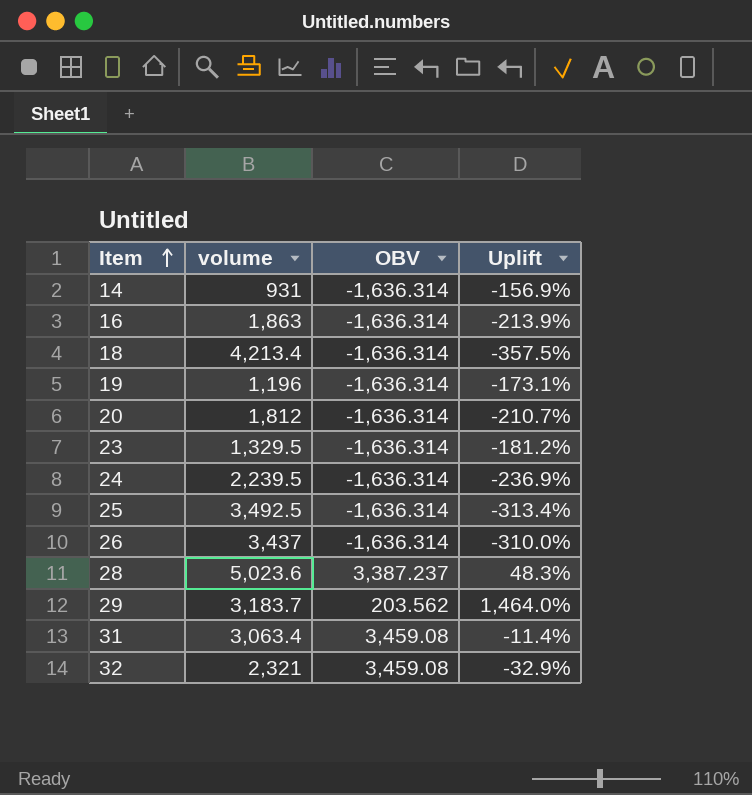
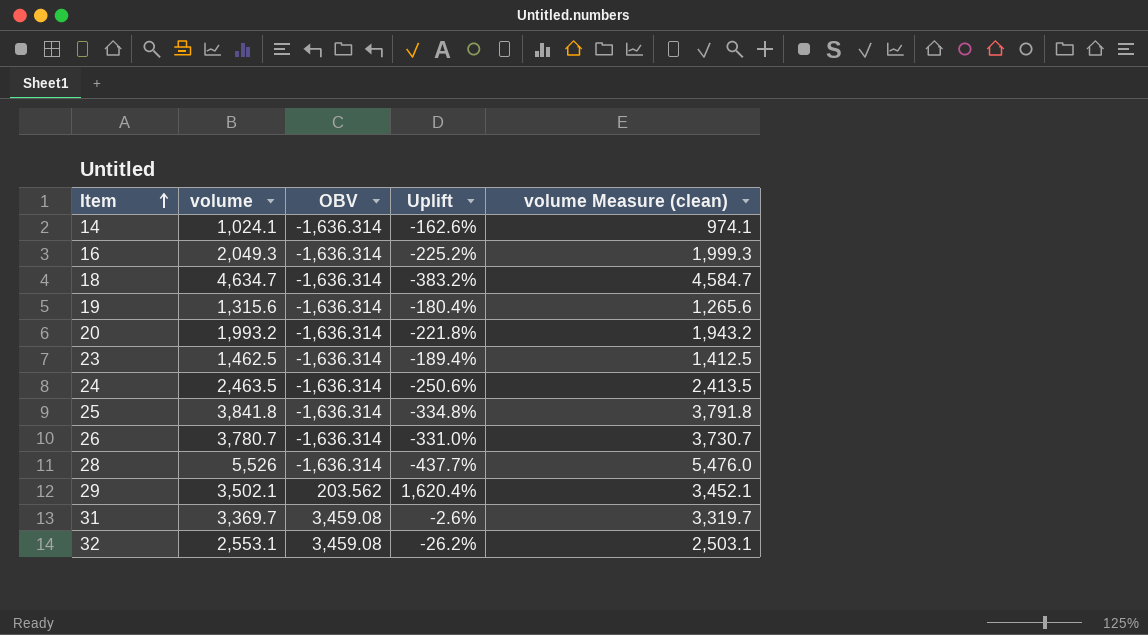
column volume Measure (clean) | formula: none -> [volume] - 50
14 | volume: 931 -> 1,024.1
14 | Uplift: -156.9% -> -162.6%
16 | volume: 1,863 -> 2,049.3
16 | Uplift: -213.9% -> -225.2%
18 | volume: 4,213.4 -> 4,634.7
18 | Uplift: -357.5% -> -383.2%
19 | volume: 1,196 -> 1,315.6
19 | Uplift: -173.1% -> -180.4%
20 | volume: 1,812 -> 1,993.2
20 | Uplift: -210.7% -> -221.8%
23 | volume: 1,329.5 -> 1,462.5
23 | Uplift: -181.2% -> -189.4%
24 | volume: 2,239.5 -> 2,463.5
24 | Uplift: -236.9% -> -250.6%
25 | volume: 3,492.5 -> 3,841.8
25 | Uplift: -313.4% -> -334.8%
26 | volume: 3,437 -> 3,780.7
26 | Uplift: -310.0% -> -331.0%
28 | volume: 5,023.6 -> 5,526
28 | OBV: 3,387.237 -> -1,636.314
28 | Uplift: 48.3% -> -437.7%
29 | volume: 3,183.7 -> 3,502.1
29 | Uplift: 1,464.0% -> 1,620.4%
31 | volume: 3,063.4 -> 3,369.7
31 | Uplift: -11.4% -> -2.6%
32 | volume: 2,321 -> 2,553.1
32 | Uplift: -32.9% -> -26.2%

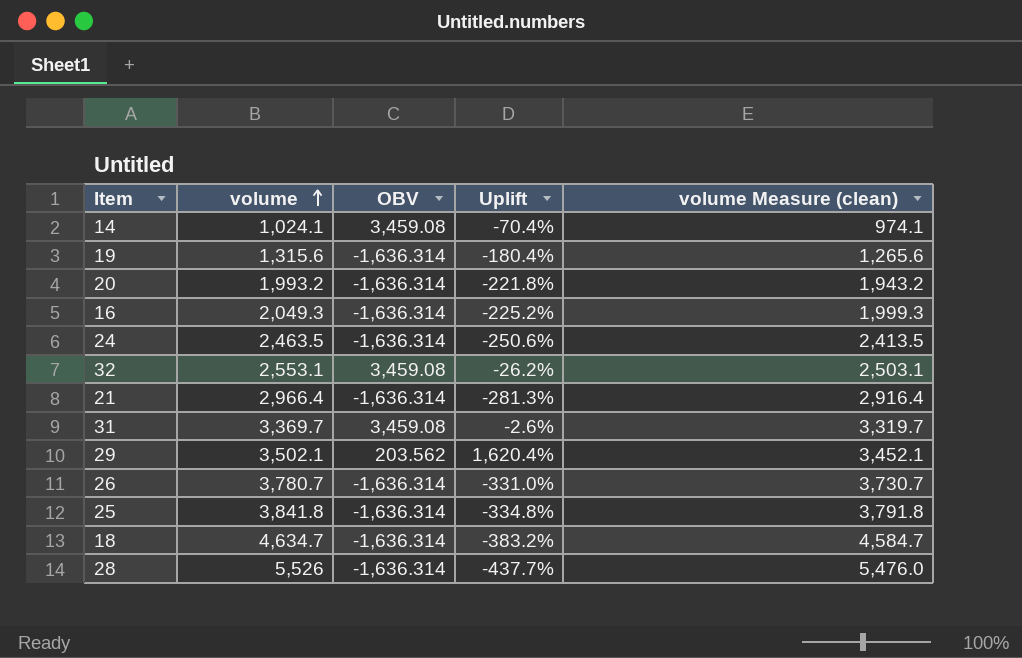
row order: Item ascending -> volume ascending
row 23: 1,462.5 | -1,636.314 | -189.4% | 1,412.5 -> none
14 | OBV: -1,636.314 -> 3,459.08
14 | Uplift: -162.6% -> -70.4%
row 21: none -> 2,966.4 | -1,636.314 | -281.3% | 2,916.4

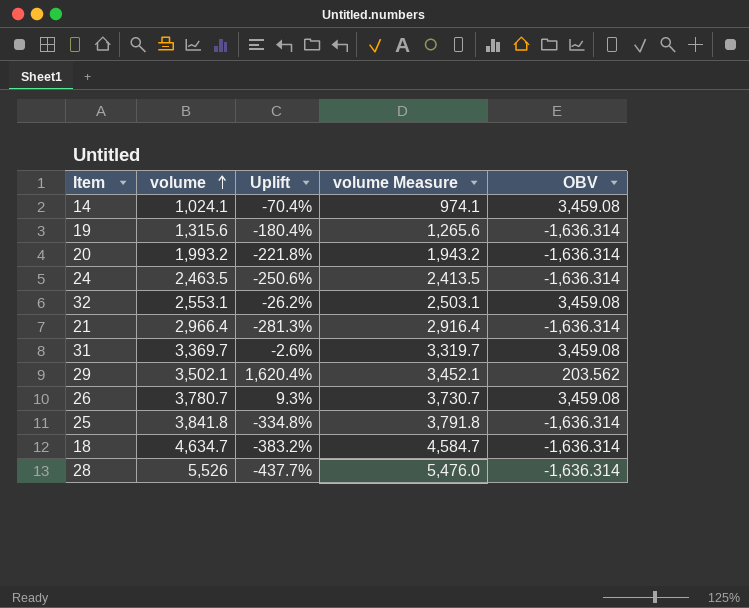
column name: volume Measure (clean) -> volume Measure
column OBV | position: 3 -> 5
row 16: 2,049.3 | -1,636.314 | -225.2% | 1,999.3 -> none
26 | Uplift: -331.0% -> 9.3%
26 | OBV: -1,636.314 -> 3,459.08

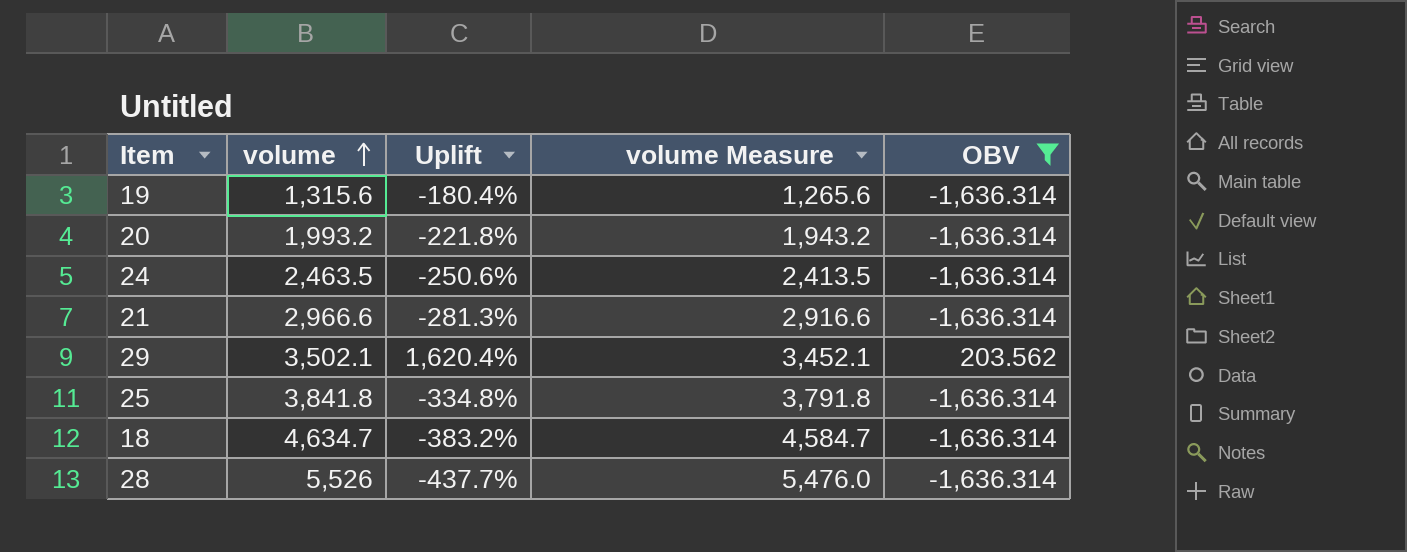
filter: none -> OBV != 3,459.08
21 | volume: 2,966.4 -> 2,966.6
21 | volume Measure: 2,916.4 -> 2,916.6

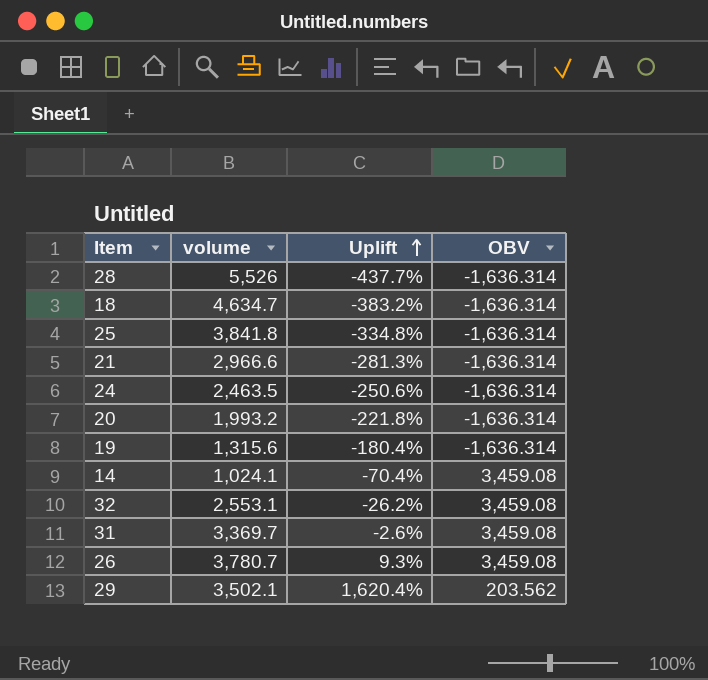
filter: OBV != 3,459.08 -> none
row order: volume ascending -> Uplift ascending
column volume Measure | formula: [volume] - 50 -> none

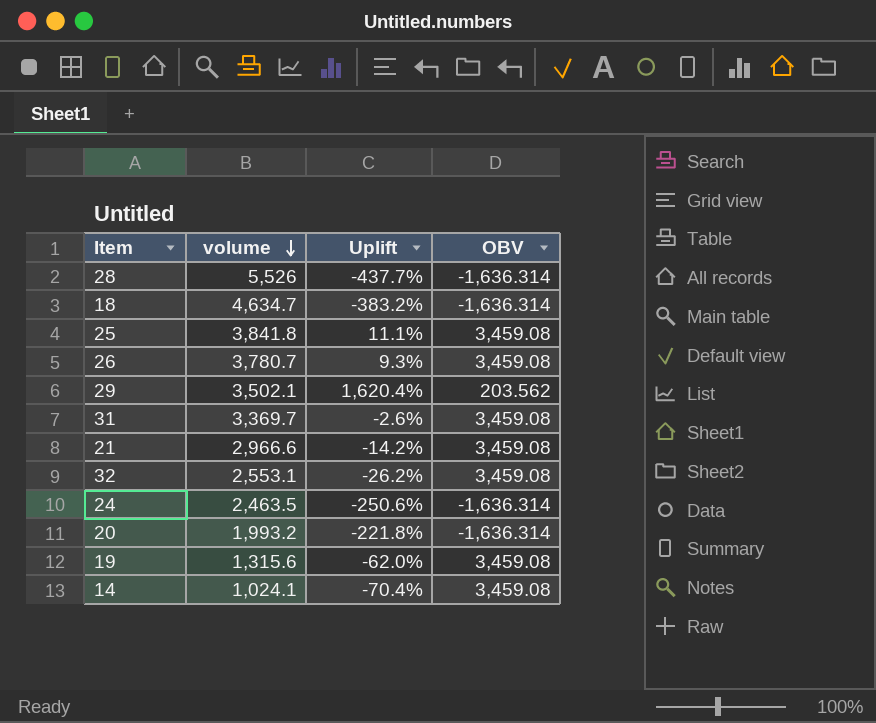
row order: Uplift ascending -> volume descending
25 | Uplift: -334.8% -> 11.1%
25 | OBV: -1,636.314 -> 3,459.08
21 | Uplift: -281.3% -> -14.2%
21 | OBV: -1,636.314 -> 3,459.08
19 | Uplift: -180.4% -> -62.0%
19 | OBV: -1,636.314 -> 3,459.08

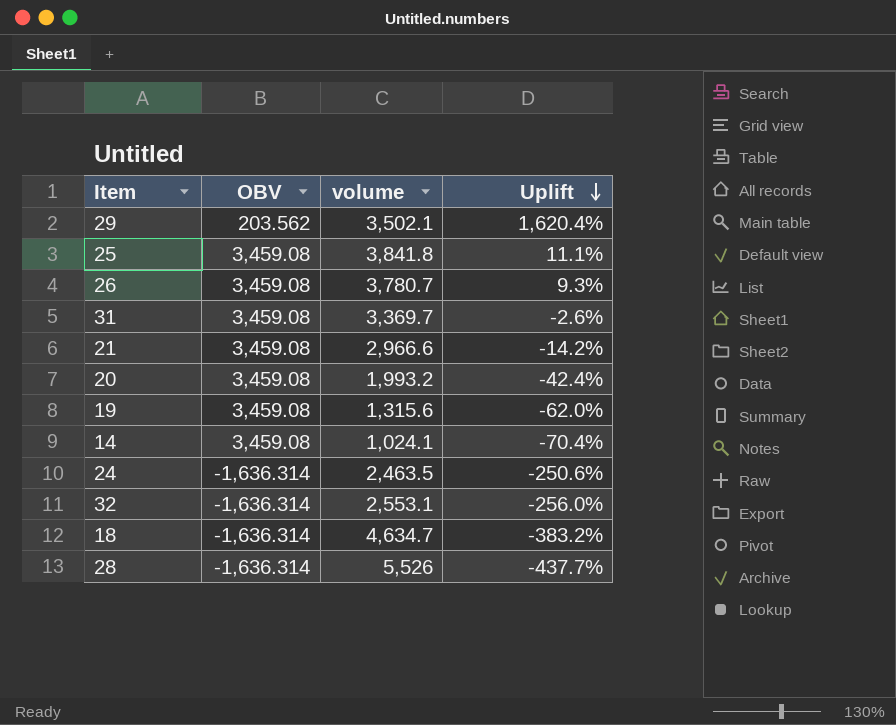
row order: volume descending -> Uplift descending
column OBV | position: 4 -> 2
20 | OBV: -1,636.314 -> 3,459.08
20 | Uplift: -221.8% -> -42.4%
32 | OBV: 3,459.08 -> -1,636.314
32 | Uplift: -26.2% -> -256.0%

